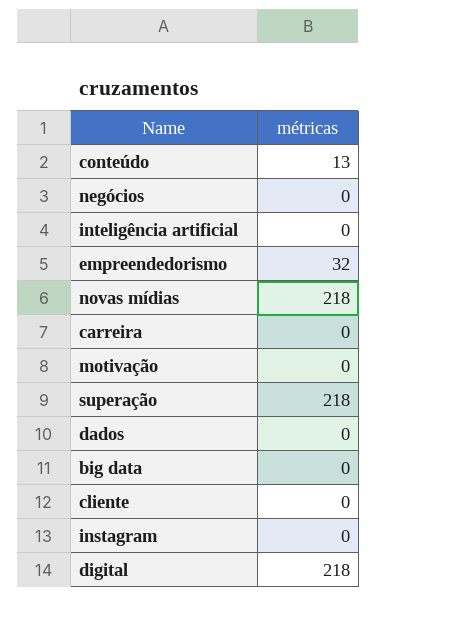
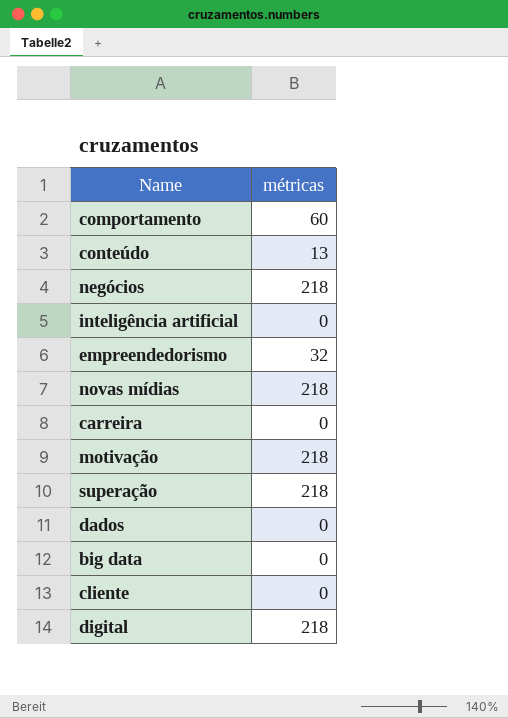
row instagram: 0 -> none
row comportamento: none -> 60
negócios | métricas: 0 -> 218
motivação | métricas: 0 -> 218

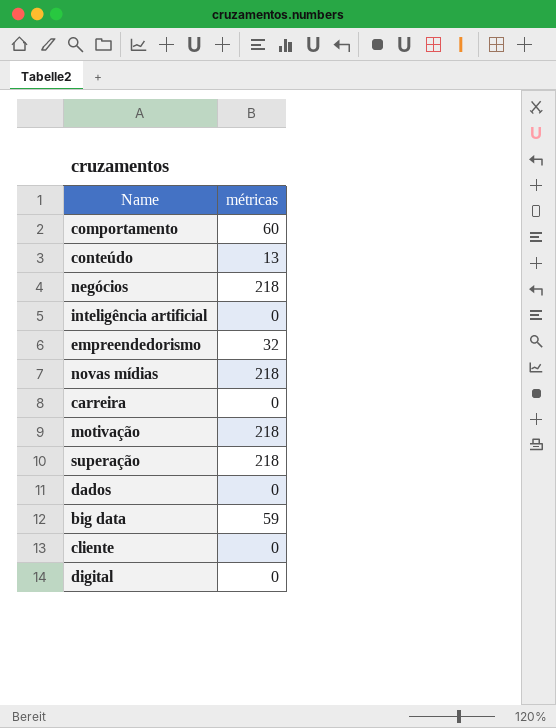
big data | métricas: 0 -> 59
digital | métricas: 218 -> 0

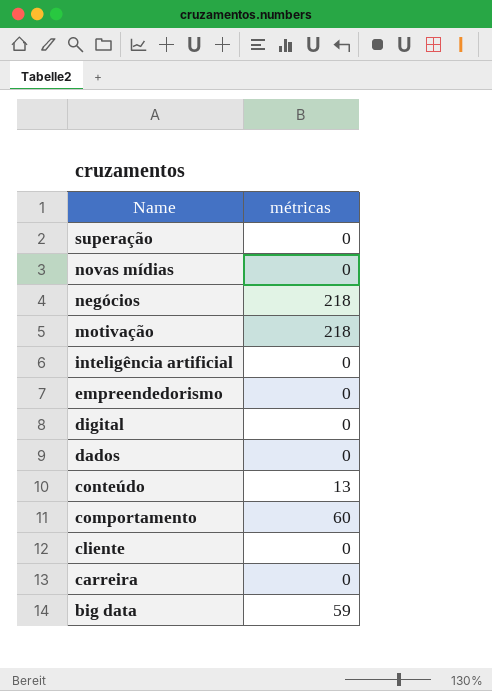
row order: none -> Name descending
superação | métricas: 218 -> 0
novas mídias | métricas: 218 -> 0
empreendedorismo | métricas: 32 -> 0

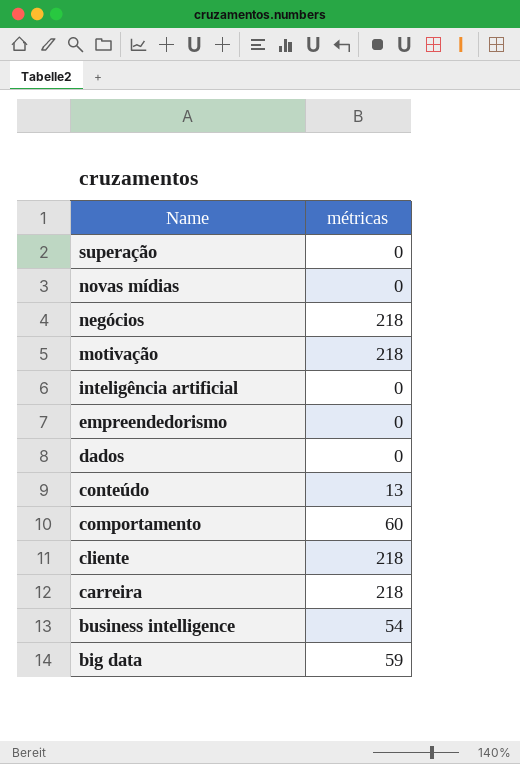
row digital: 0 -> none
cliente | métricas: 0 -> 218
carreira | métricas: 0 -> 218
row business intelligence: none -> 54

